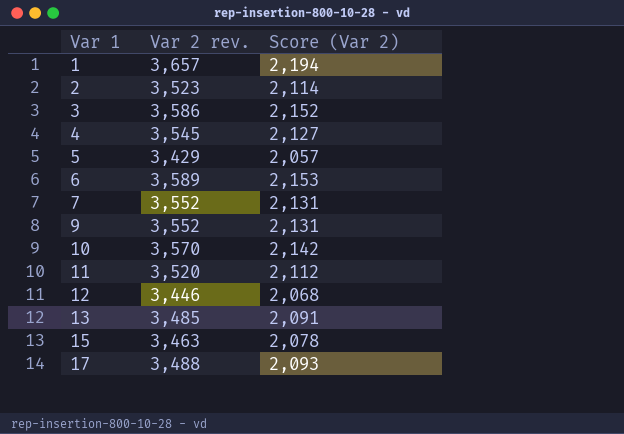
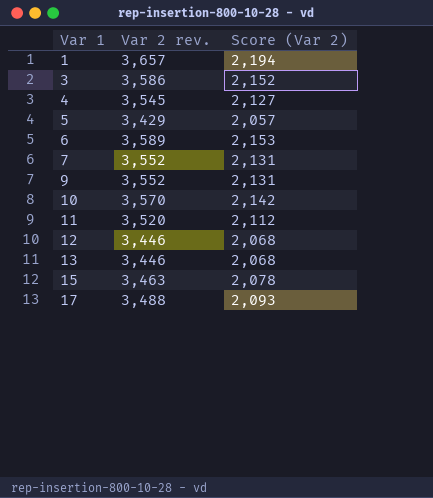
row 2: 3,523 | 2,114 -> none
13 | Var 2 rev.: 3,485 -> 3,446
13 | Score (Var 2): 2,091 -> 2,068

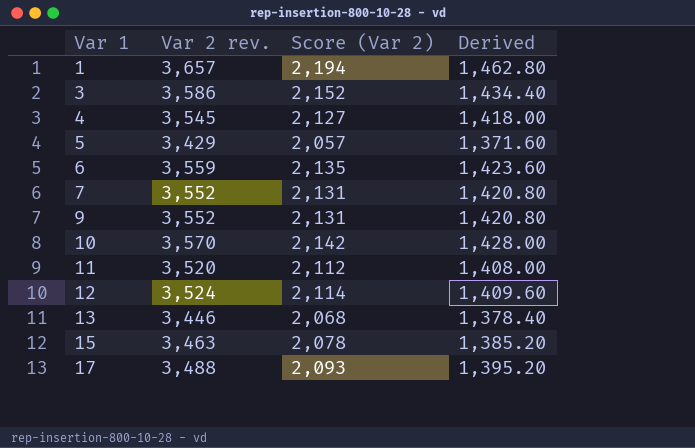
column Derived | formula: none -> [Var 2 rev.] * 0.4
6 | Var 2 rev.: 3,589 -> 3,559
6 | Score (Var 2): 2,153 -> 2,135
12 | Var 2 rev.: 3,446 -> 3,524
12 | Score (Var 2): 2,068 -> 2,114

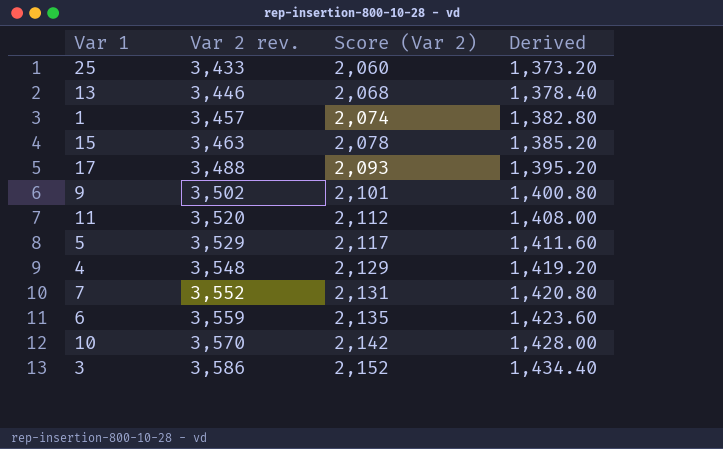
row order: Var 1 ascending -> Var 2 rev. ascending
row 12: 3,524 | 2,114 | 1,409.60 -> none
row 25: none -> 3,433 | 2,060 | 1,373.20
1 | Var 2 rev.: 3,657 -> 3,457
1 | Score (Var 2): 2,194 -> 2,074
1 | Derived: 1,462.80 -> 1,382.80
9 | Var 2 rev.: 3,552 -> 3,502
9 | Score (Var 2): 2,131 -> 2,101
9 | Derived: 1,420.80 -> 1,400.80
5 | Var 2 rev.: 3,429 -> 3,529
5 | Score (Var 2): 2,057 -> 2,117
5 | Derived: 1,371.60 -> 1,411.60
4 | Var 2 rev.: 3,545 -> 3,548
4 | Score (Var 2): 2,127 -> 2,129
4 | Derived: 1,418.00 -> 1,419.20

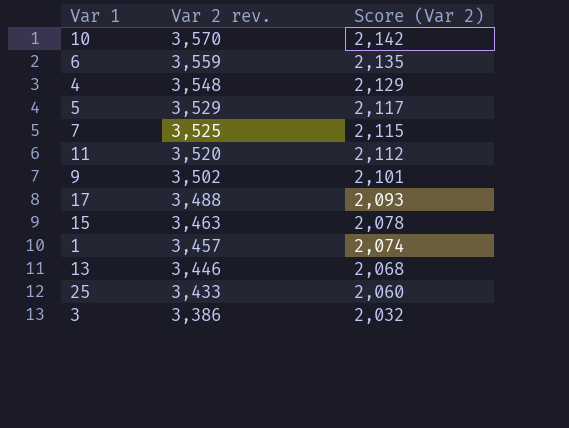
row order: Var 2 rev. ascending -> Var 2 rev. descending
column Derived | formula: [Var 2 rev.] * 0.4 -> none
7 | Var 2 rev.: 3,552 -> 3,525
7 | Score (Var 2): 2,131 -> 2,115
3 | Var 2 rev.: 3,586 -> 3,386
3 | Score (Var 2): 2,152 -> 2,032

